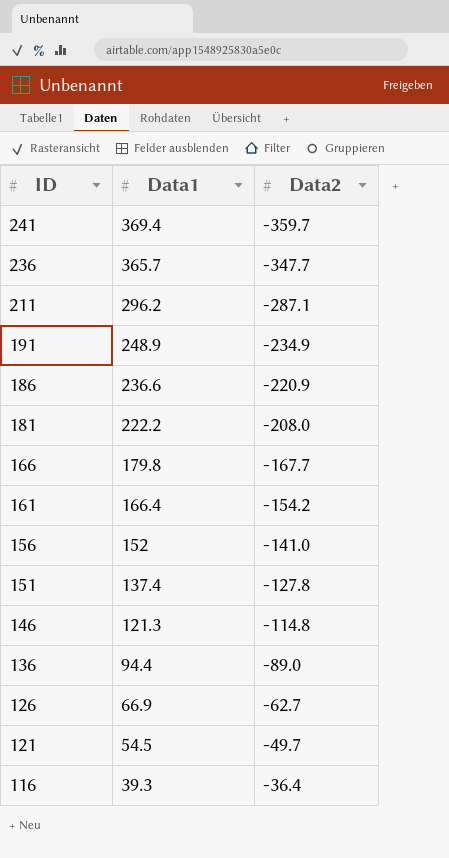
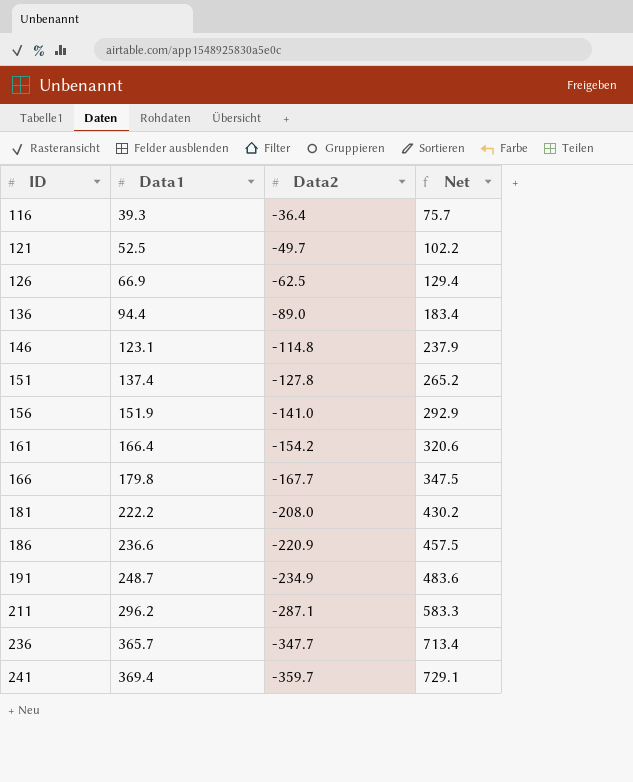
row order: ID descending -> ID ascending
column Net | formula: none -> [Data1] - [Data2]
121 | Data1: 54.5 -> 52.5
126 | Data2: -62.7 -> -62.5
146 | Data1: 121.3 -> 123.1
156 | Data1: 152 -> 151.9
191 | Data1: 248.9 -> 248.7

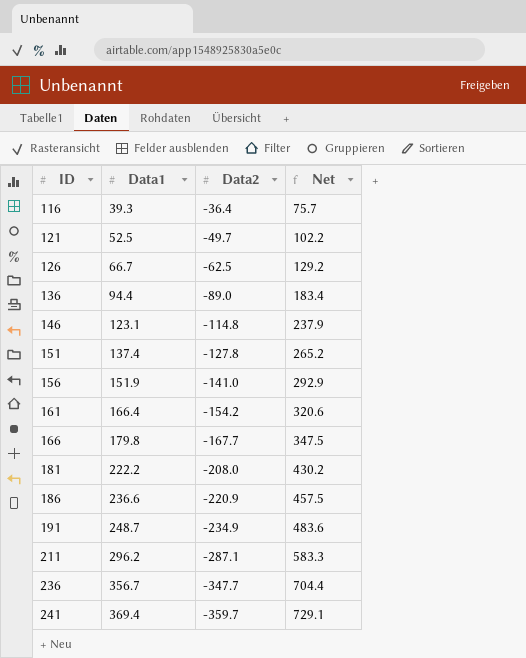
126 | Data1: 66.9 -> 66.7
126 | Net: 129.4 -> 129.2
236 | Data1: 365.7 -> 356.7
236 | Net: 713.4 -> 704.4

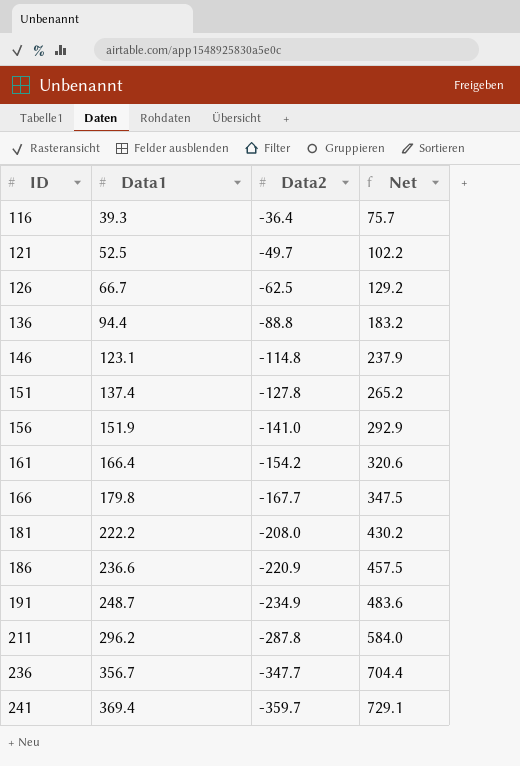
136 | Data2: -89.0 -> -88.8
136 | Net: 183.4 -> 183.2
211 | Data2: -287.1 -> -287.8
211 | Net: 583.3 -> 584.0

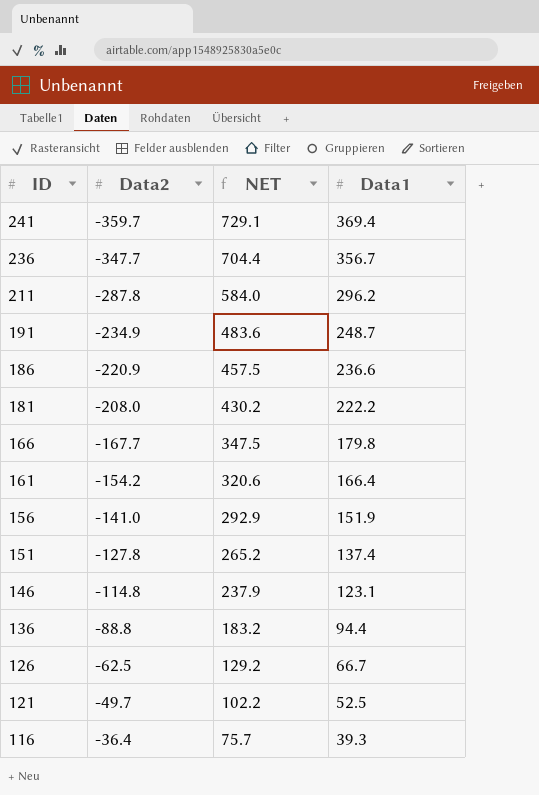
row order: ID ascending -> ID descending
column name: Net -> NET
column Data1 | position: 2 -> 4

